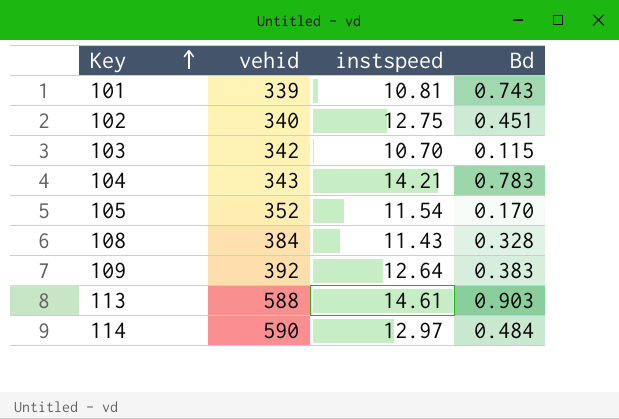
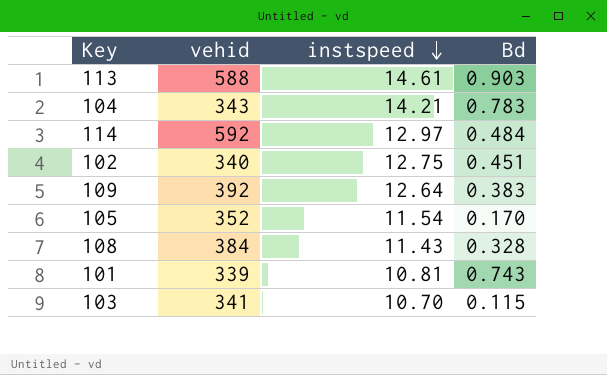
row order: Key ascending -> instspeed descending
114 | vehid: 590 -> 592
103 | vehid: 342 -> 341

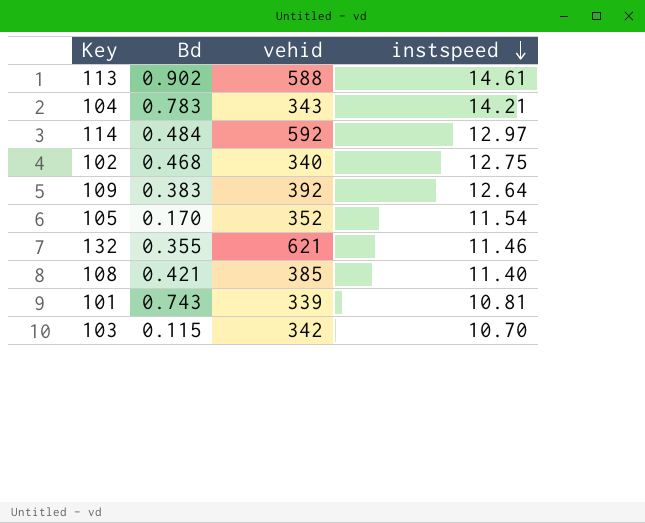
column Bd | position: 4 -> 2
113 | Bd: 0.903 -> 0.902
102 | Bd: 0.451 -> 0.468
row 132: none -> 0.355 | 621 | 11.46
108 | Bd: 0.328 -> 0.421
108 | vehid: 384 -> 385
108 | instspeed: 11.43 -> 11.40
103 | vehid: 341 -> 342

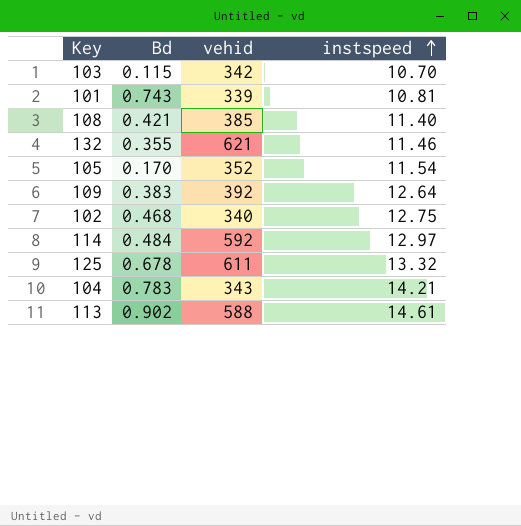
row order: instspeed descending -> instspeed ascending
row 125: none -> 0.678 | 611 | 13.32

